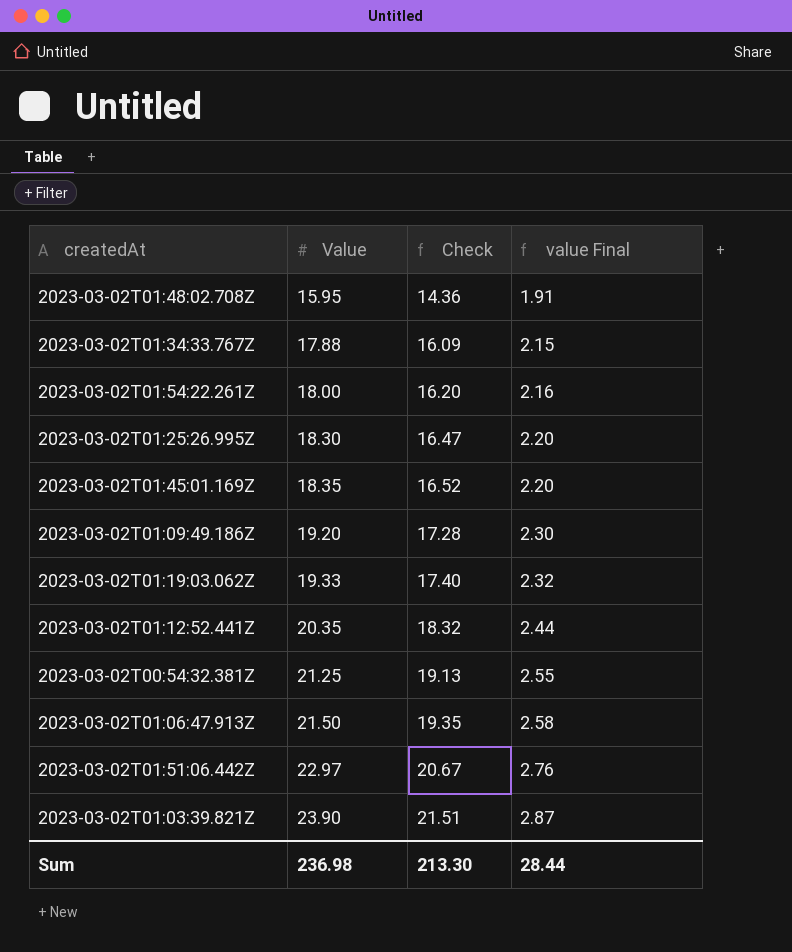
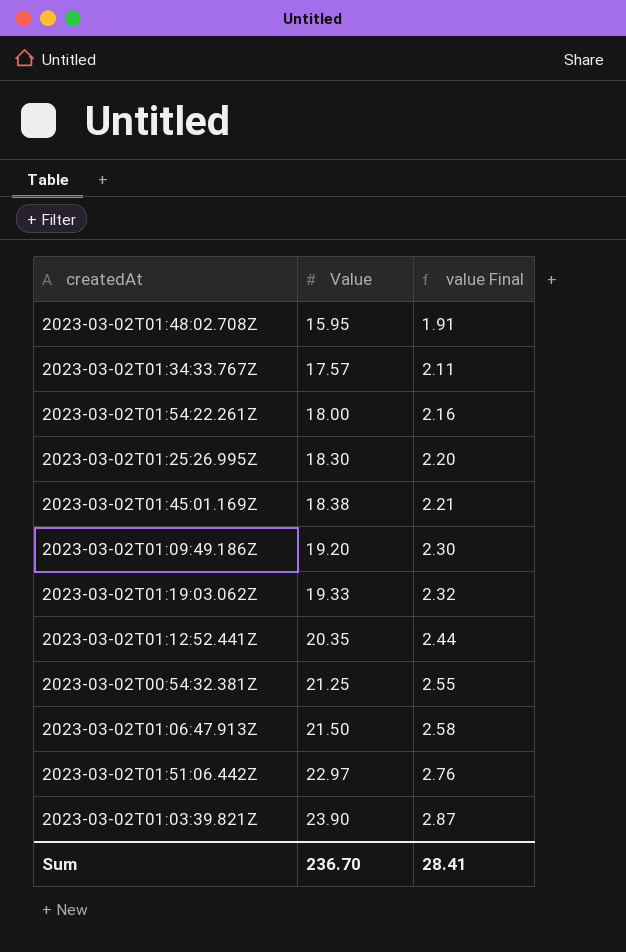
column Check | formula: [Value] * 0.9 -> none
2023-03-02T01:34:33.767Z | Value: 17.88 -> 17.57
2023-03-02T01:34:33.767Z | value Final: 2.15 -> 2.11
2023-03-02T01:45:01.169Z | Value: 18.35 -> 18.38
2023-03-02T01:45:01.169Z | value Final: 2.20 -> 2.21
Sum | Value: 236.98 -> 236.70
Sum | value Final: 28.44 -> 28.41

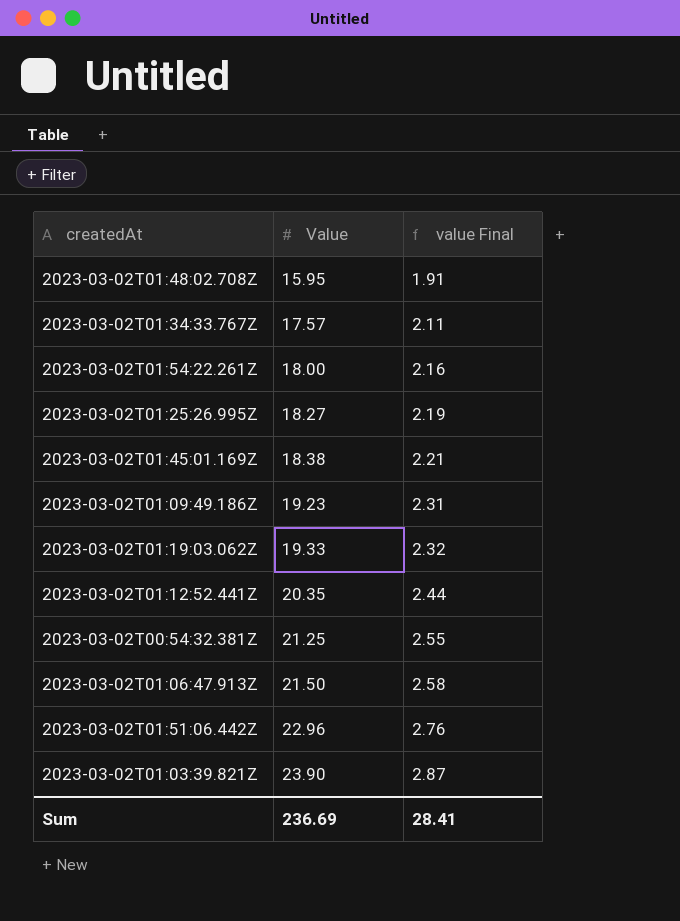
2023-03-02T01:25:26.995Z | Value: 18.30 -> 18.27
2023-03-02T01:25:26.995Z | value Final: 2.20 -> 2.19
2023-03-02T01:09:49.186Z | Value: 19.20 -> 19.23
2023-03-02T01:09:49.186Z | value Final: 2.30 -> 2.31
2023-03-02T01:51:06.442Z | Value: 22.97 -> 22.96
Sum | Value: 236.70 -> 236.69

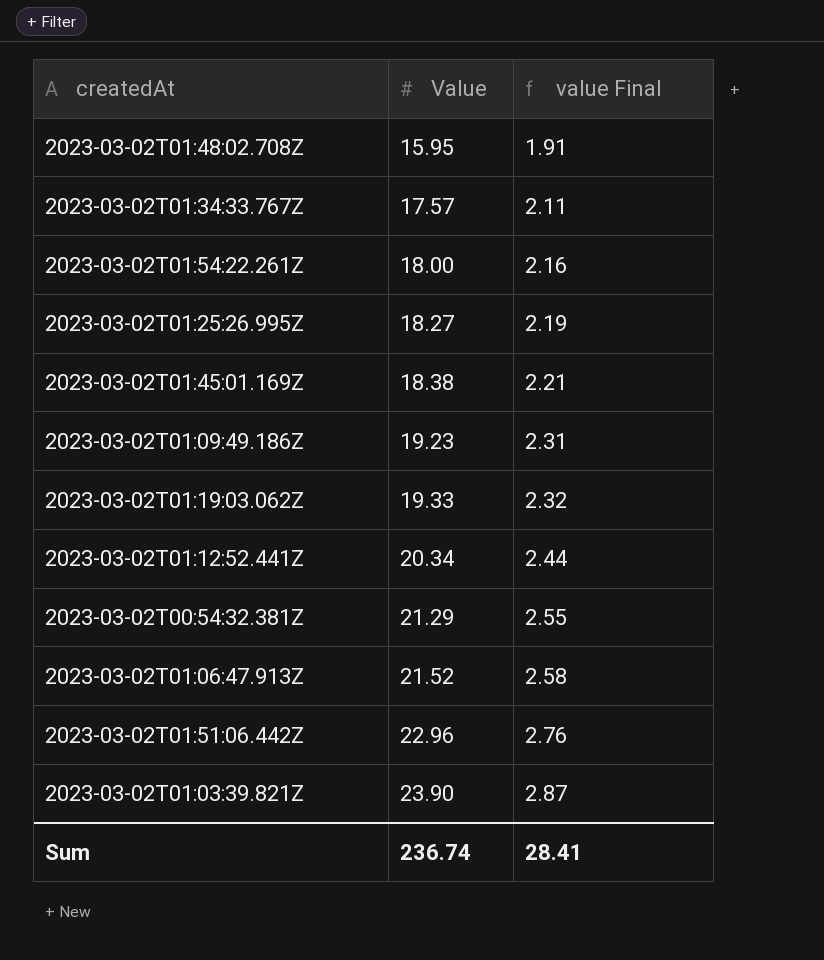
2023-03-02T01:12:52.441Z | Value: 20.35 -> 20.34
2023-03-02T00:54:32.381Z | Value: 21.25 -> 21.29
2023-03-02T01:06:47.913Z | Value: 21.50 -> 21.52
Sum | Value: 236.69 -> 236.74

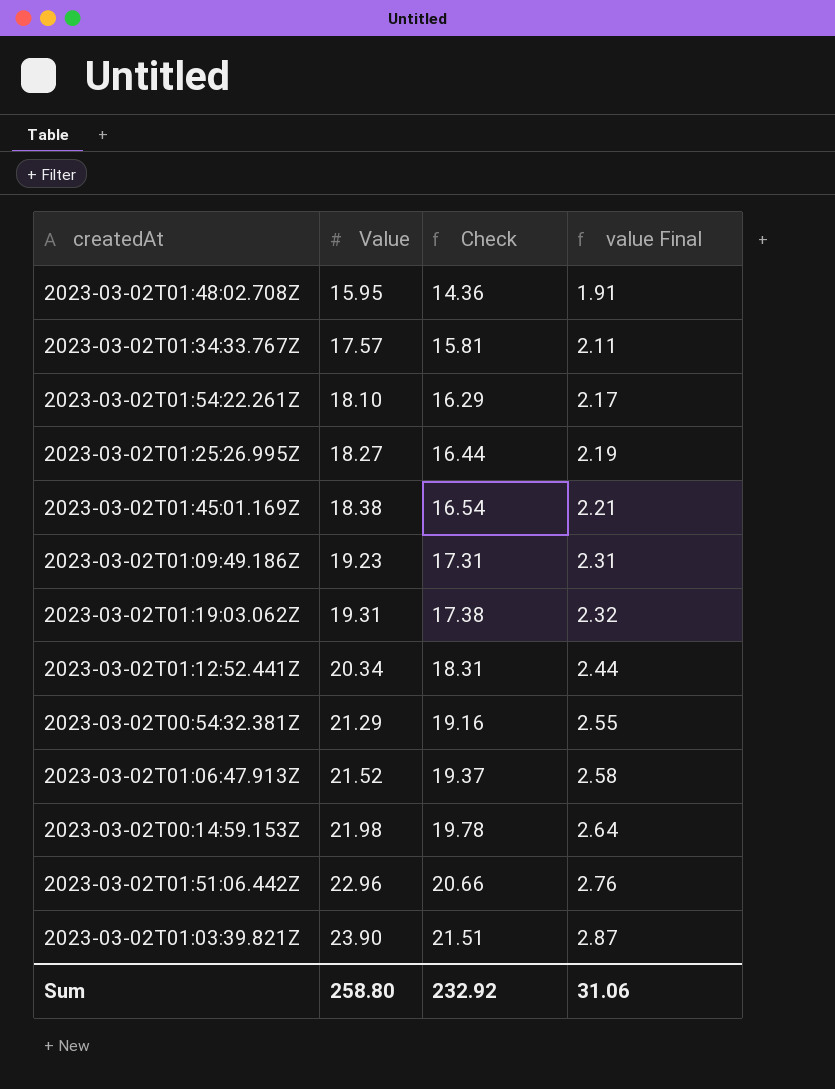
column Check | formula: none -> [Value] * 0.9
2023-03-02T01:54:22.261Z | Value: 18.00 -> 18.10
2023-03-02T01:54:22.261Z | value Final: 2.16 -> 2.17
2023-03-02T01:19:03.062Z | Value: 19.33 -> 19.31
row 2023-03-02T00:14:59.153Z: none -> 21.98 | 19.78 | 2.64
Sum | Value: 236.74 -> 258.80
Sum | value Final: 28.41 -> 31.06

